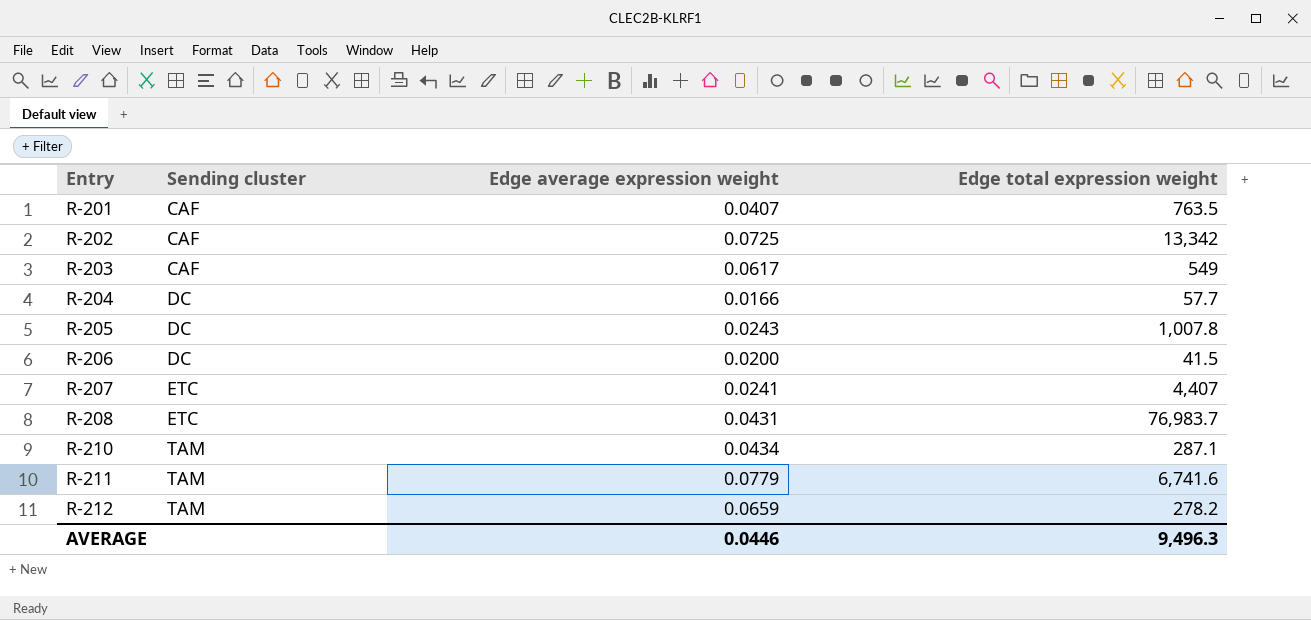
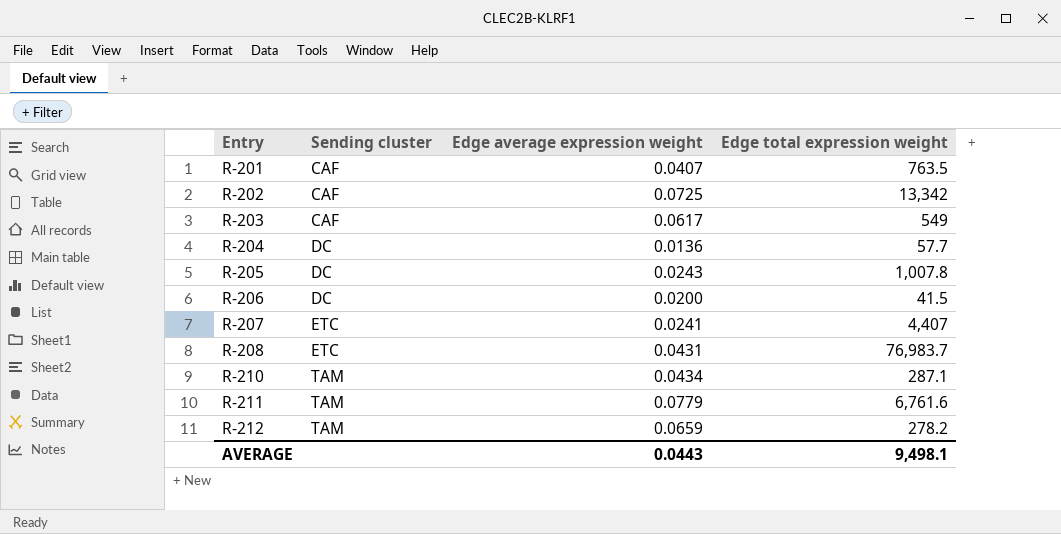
R-204 | Edge average expression weight: 0.0166 -> 0.0136
R-211 | Edge total expression weight: 6,741.6 -> 6,761.6
AVERAGE | Edge average expression weight: 0.0446 -> 0.0443
AVERAGE | Edge total expression weight: 9,496.3 -> 9,498.1

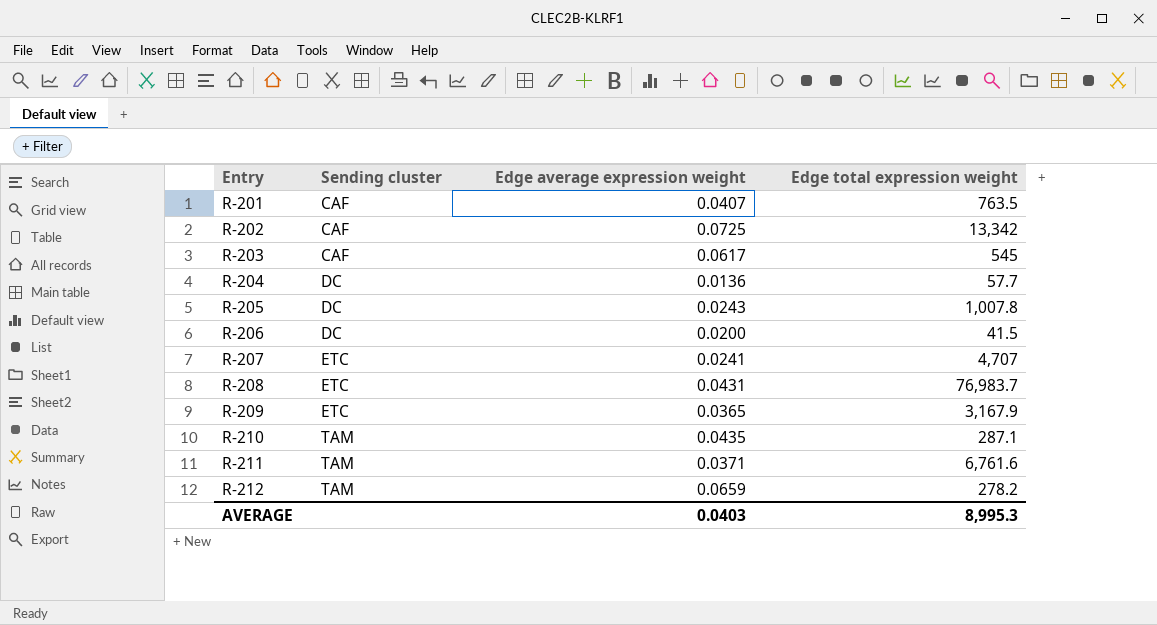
R-203 | Edge total expression weight: 549 -> 545
R-207 | Edge total expression weight: 4,407 -> 4,707
row R-209: none -> ETC | 0.0365 | 3,167.9
R-210 | Edge average expression weight: 0.0434 -> 0.0435
R-211 | Edge average expression weight: 0.0779 -> 0.0371
AVERAGE | Edge average expression weight: 0.0443 -> 0.0403
AVERAGE | Edge total expression weight: 9,498.1 -> 8,995.3

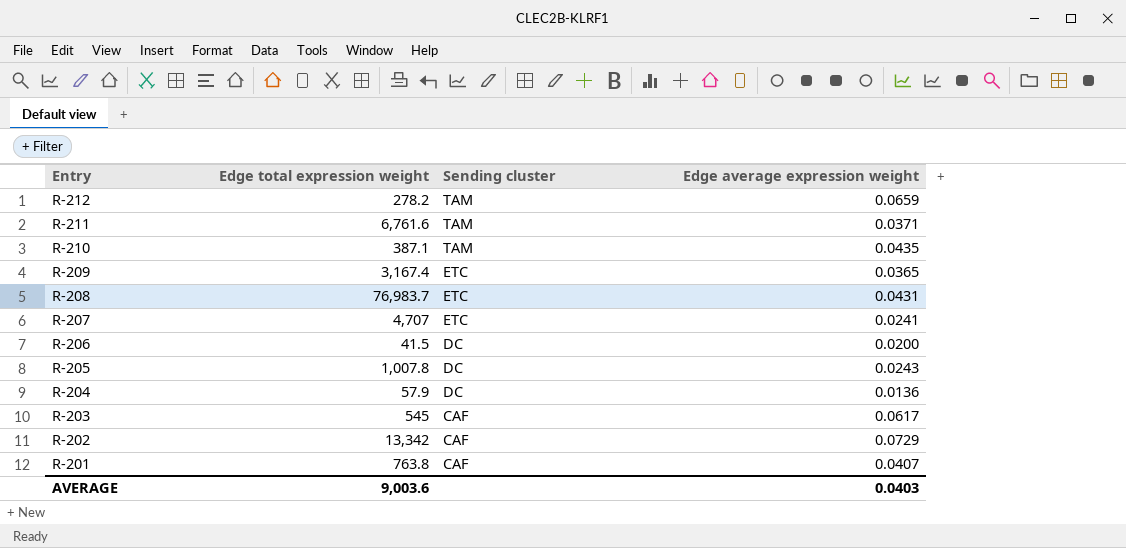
row order: Entry ascending -> Entry descending
column Edge total expression weight | position: 4 -> 2
R-210 | Edge total expression weight: 287.1 -> 387.1
R-209 | Edge total expression weight: 3,167.9 -> 3,167.4
R-204 | Edge total expression weight: 57.7 -> 57.9
R-202 | Edge average expression weight: 0.0725 -> 0.0729
R-201 | Edge total expression weight: 763.5 -> 763.8
AVERAGE | Edge total expression weight: 8,995.3 -> 9,003.6

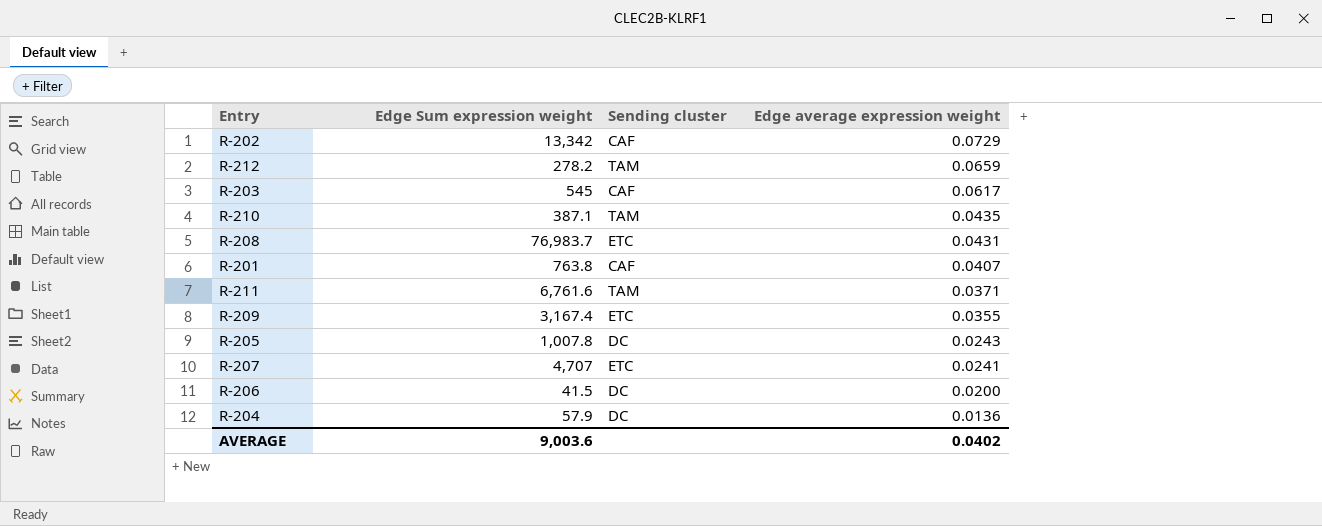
row order: Entry descending -> Edge average expression weight descending
column name: Edge total expression weight -> Edge Sum expression weight
R-209 | Edge average expression weight: 0.0365 -> 0.0355
AVERAGE | Edge average expression weight: 0.0403 -> 0.0402

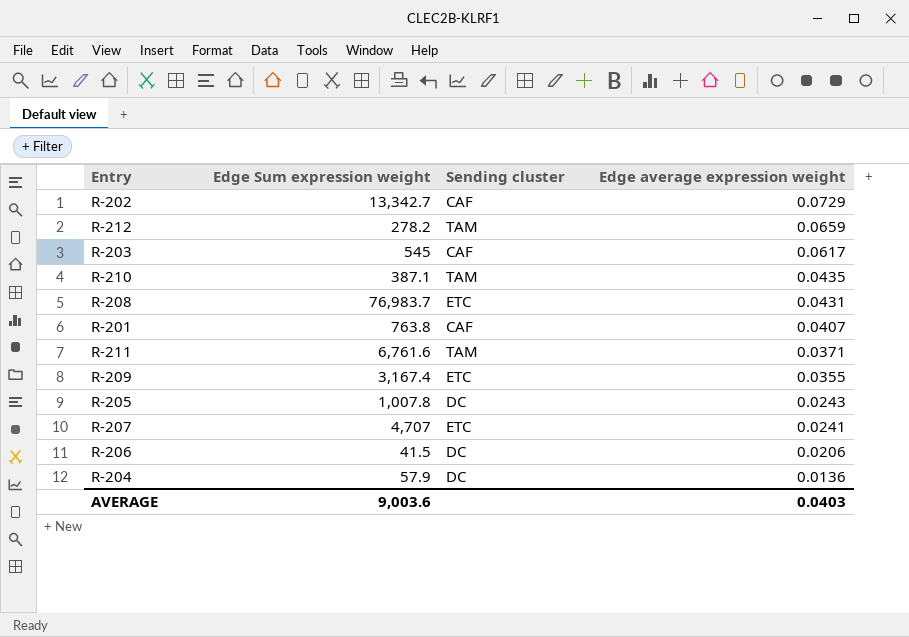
R-202 | Edge Sum expression weight: 13,342 -> 13,342.7
R-206 | Edge average expression weight: 0.0200 -> 0.0206
AVERAGE | Edge average expression weight: 0.0402 -> 0.0403

